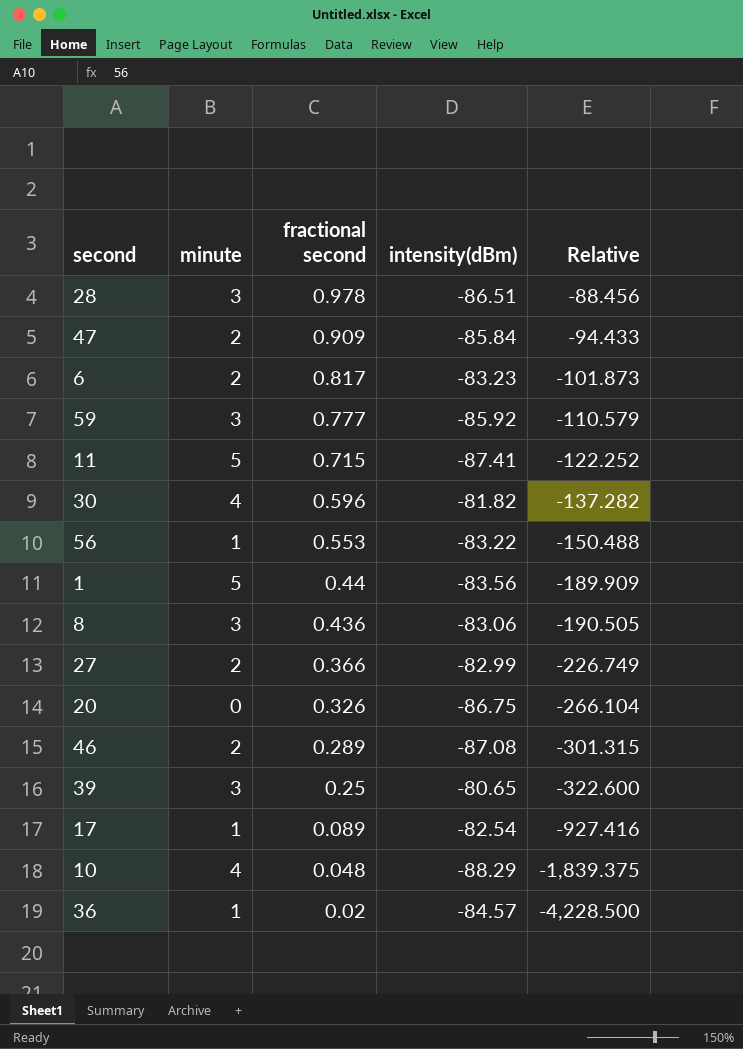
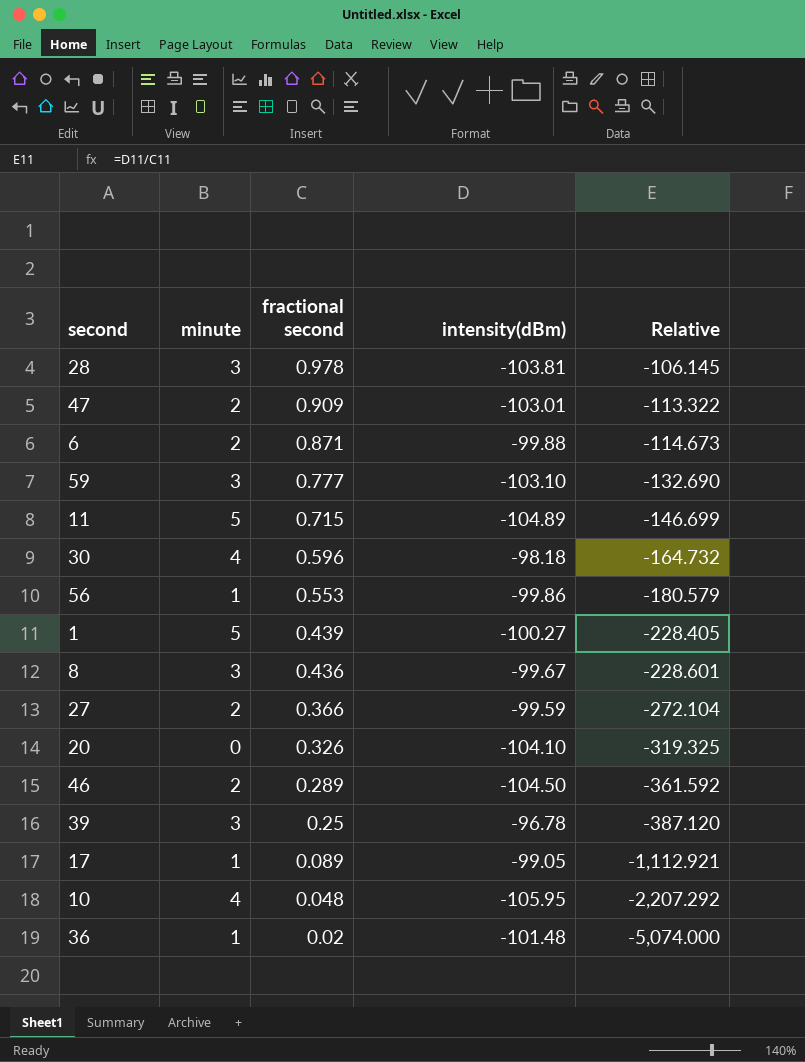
28 | intensity(dBm): -86.51 -> -103.81
28 | Relative: -88.456 -> -106.145
47 | intensity(dBm): -85.84 -> -103.01
47 | Relative: -94.433 -> -113.322
6 | fractional second: 0.817 -> 0.871
6 | intensity(dBm): -83.23 -> -99.88
6 | Relative: -101.873 -> -114.673
59 | intensity(dBm): -85.92 -> -103.10
59 | Relative: -110.579 -> -132.690
11 | intensity(dBm): -87.41 -> -104.89
11 | Relative: -122.252 -> -146.699
30 | intensity(dBm): -81.82 -> -98.18
30 | Relative: -137.282 -> -164.732
56 | intensity(dBm): -83.22 -> -99.86
56 | Relative: -150.488 -> -180.579
1 | fractional second: 0.44 -> 0.439
1 | intensity(dBm): -83.56 -> -100.27
1 | Relative: -189.909 -> -228.405
8 | intensity(dBm): -83.06 -> -99.67
8 | Relative: -190.505 -> -228.601
27 | intensity(dBm): -82.99 -> -99.59
27 | Relative: -226.749 -> -272.104
20 | intensity(dBm): -86.75 -> -104.10
20 | Relative: -266.104 -> -319.325
46 | intensity(dBm): -87.08 -> -104.50
46 | Relative: -301.315 -> -361.592
39 | intensity(dBm): -80.65 -> -96.78
39 | Relative: -322.600 -> -387.120
17 | intensity(dBm): -82.54 -> -99.05
17 | Relative: -927.416 -> -1,112.921
10 | intensity(dBm): -88.29 -> -105.95
10 | Relative: -1,839.375 -> -2,207.292
36 | intensity(dBm): -84.57 -> -101.48
36 | Relative: -4,228.500 -> -5,074.000

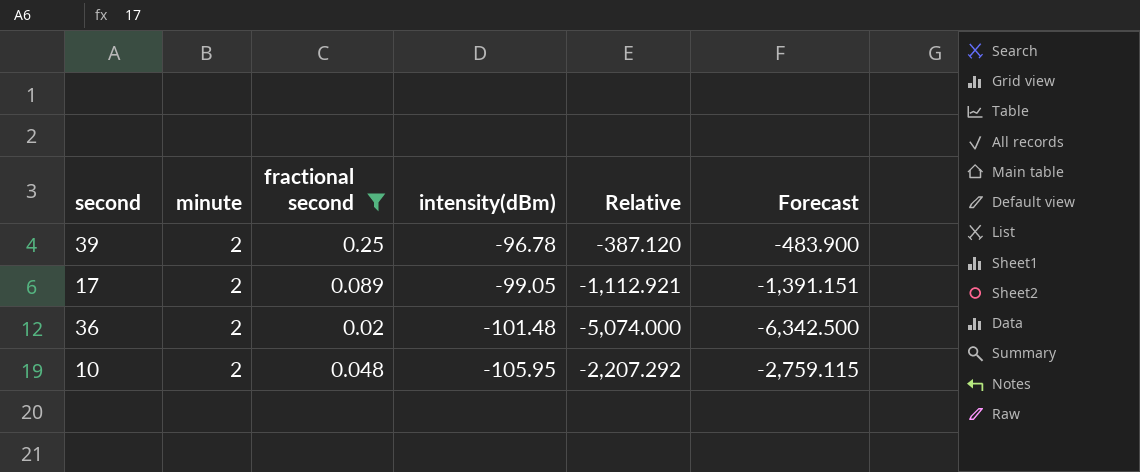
filter: none -> fractional second <= 0.25
row order: fractional second descending -> intensity(dBm) descending
column Forecast | formula: none -> [Relative] * 1.25
39 | minute: 3 -> 2
17 | minute: 1 -> 2
36 | minute: 1 -> 2
10 | minute: 4 -> 2

